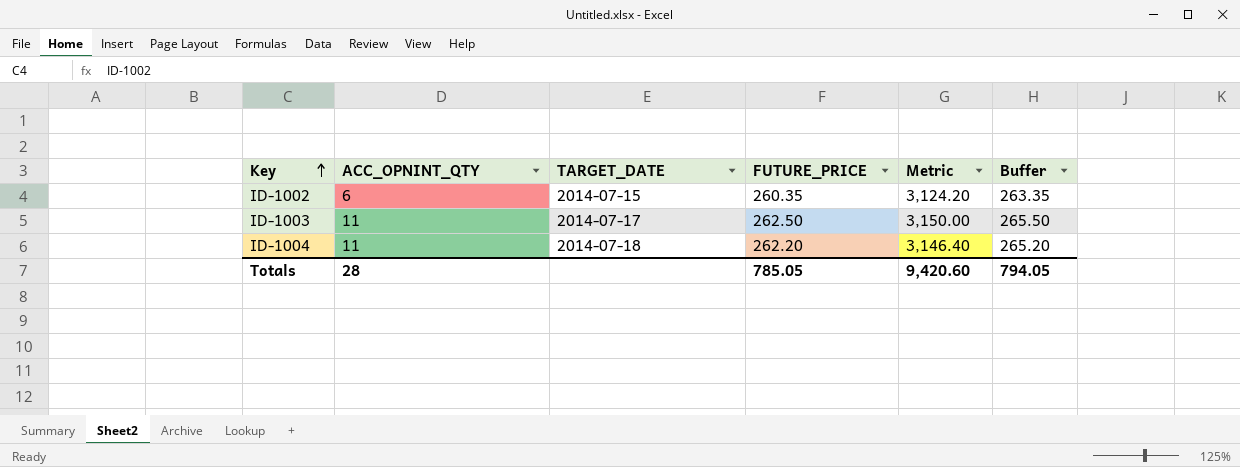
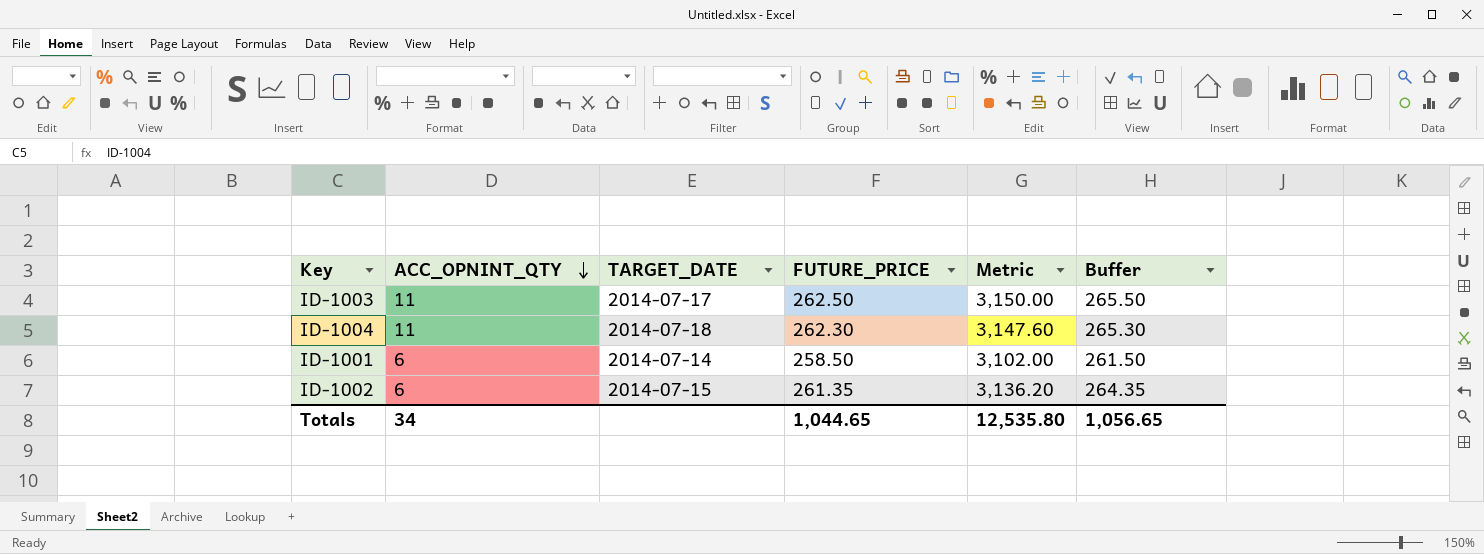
row order: Key ascending -> ACC_OPNINT_QTY descending
ID-1004 | FUTURE_PRICE: 262.20 -> 262.30
ID-1004 | Metric: 3,146.40 -> 3,147.60
ID-1004 | Buffer: 265.20 -> 265.30
row ID-1001: none -> 6 | 2014-07-14 | 258.50 | 3,102.00 | 261.50
ID-1002 | FUTURE_PRICE: 260.35 -> 261.35
ID-1002 | Metric: 3,124.20 -> 3,136.20
ID-1002 | Buffer: 263.35 -> 264.35
Totals | ACC_OPNINT_QTY: 28 -> 34
Totals | FUTURE_PRICE: 785.05 -> 1,044.65
Totals | Metric: 9,420.60 -> 12,535.80
Totals | Buffer: 794.05 -> 1,056.65

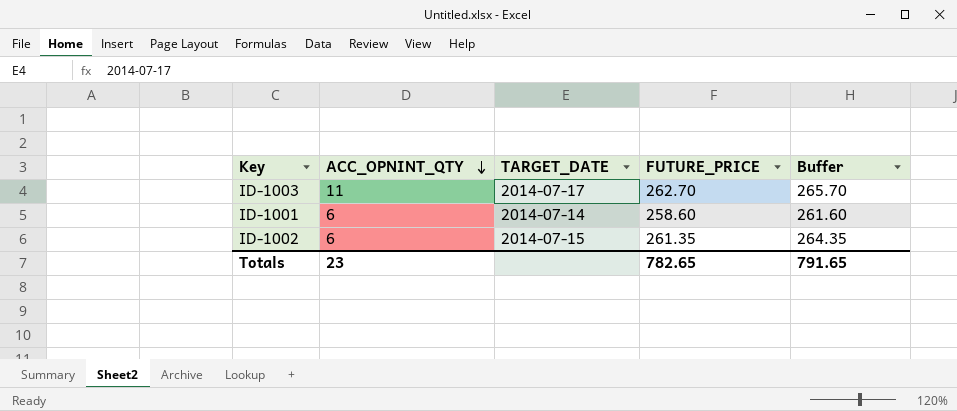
column Metric | formula: [FUTURE_PRICE] * 12 -> none
row ID-1004: 11 | 2014-07-18 | 262.30 | 3,147.60 | 265.30 -> none
ID-1003 | FUTURE_PRICE: 262.50 -> 262.70
ID-1003 | Buffer: 265.50 -> 265.70
ID-1001 | FUTURE_PRICE: 258.50 -> 258.60
ID-1001 | Buffer: 261.50 -> 261.60
Totals | ACC_OPNINT_QTY: 34 -> 23
Totals | FUTURE_PRICE: 1,044.65 -> 782.65
Totals | Buffer: 1,056.65 -> 791.65

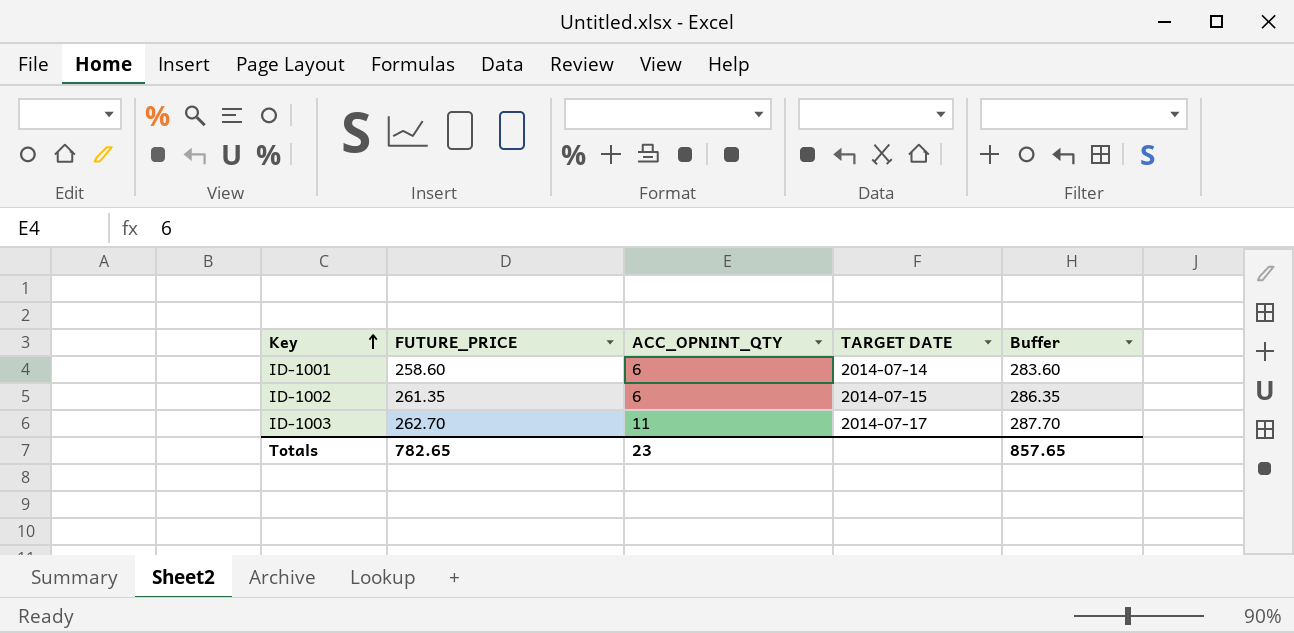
row order: ACC_OPNINT_QTY descending -> Key ascending
column FUTURE_PRICE | position: 4 -> 2
column name: TARGET_DATE -> TARGET DATE
column Buffer | formula: [FUTURE_PRICE] + 3 -> [FUTURE_PRICE] + 25
Totals | Buffer: 791.65 -> 857.65

